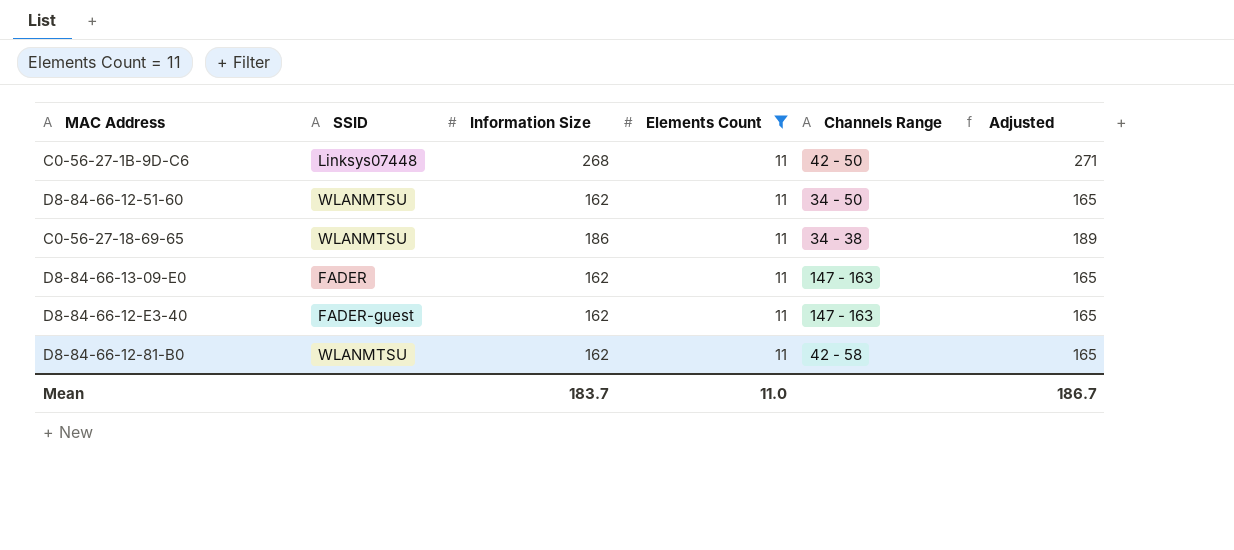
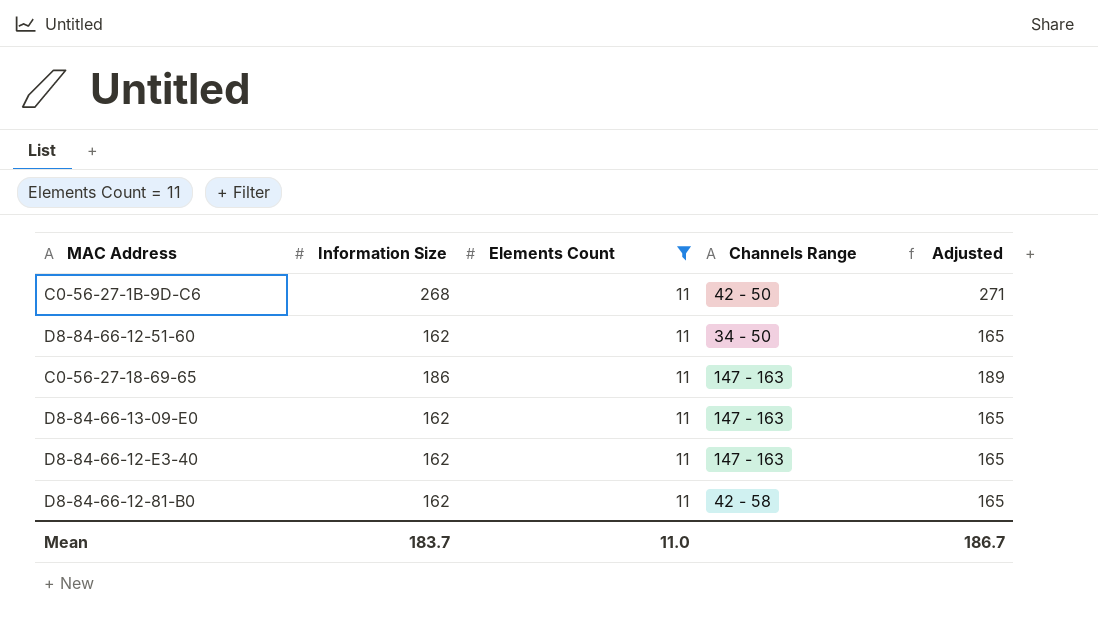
column SSID | position: 2 -> none
C0-56-27-18-69-65 | Channels Range: 34 - 38 -> 147 - 163

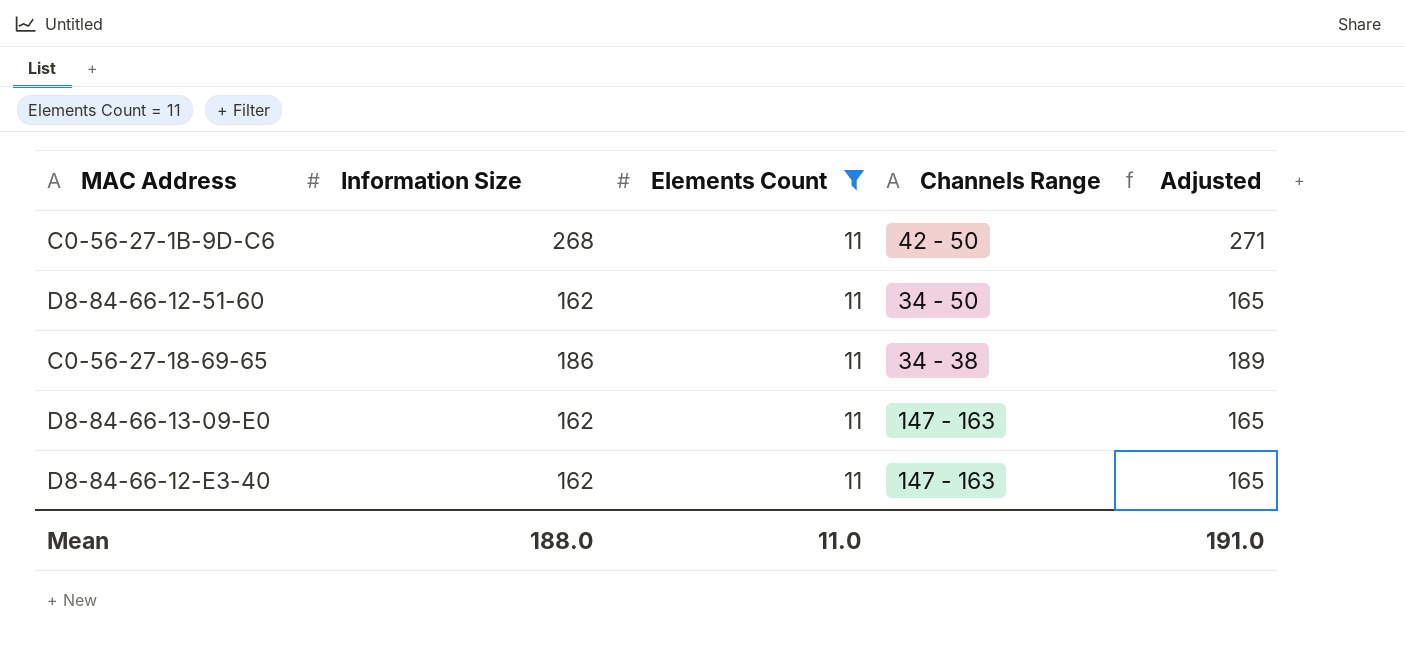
row D8-84-66-12-81-B0: 162 | 11 | 42 - 58 | 165 -> none
C0-56-27-18-69-65 | Channels Range: 147 - 163 -> 34 - 38
Mean | Information Size: 183.7 -> 188.0
Mean | Adjusted: 186.7 -> 191.0

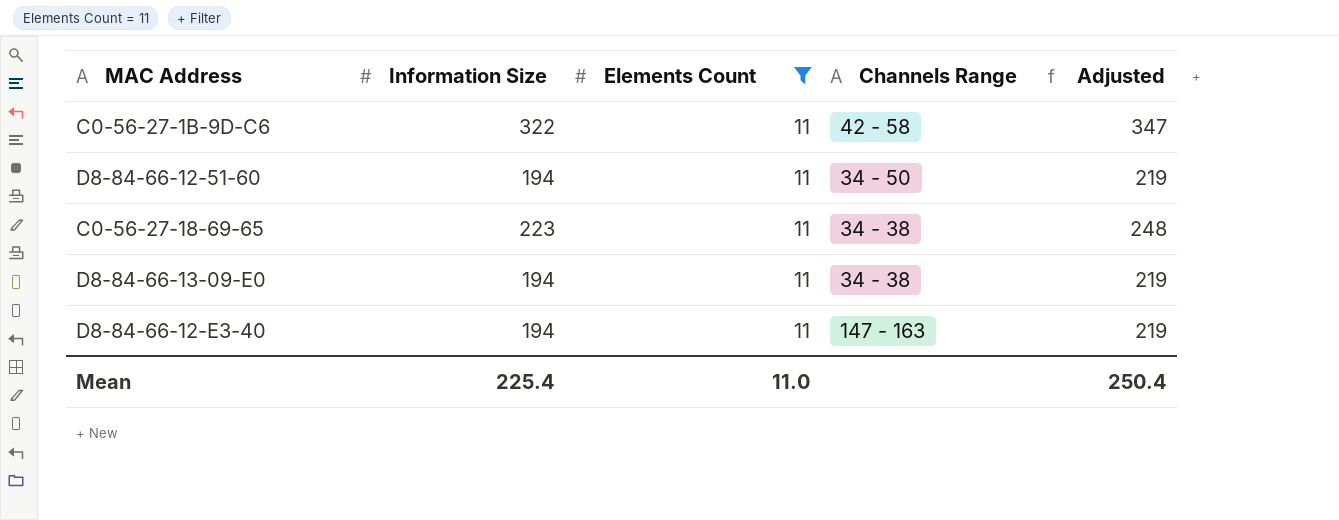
column Adjusted | formula: [Information Size] + 3 -> [Information Size] + 25
C0-56-27-1B-9D-C6 | Information Size: 268 -> 322
C0-56-27-1B-9D-C6 | Channels Range: 42 - 50 -> 42 - 58
D8-84-66-12-51-60 | Information Size: 162 -> 194
C0-56-27-18-69-65 | Information Size: 186 -> 223
D8-84-66-13-09-E0 | Information Size: 162 -> 194
D8-84-66-13-09-E0 | Channels Range: 147 - 163 -> 34 - 38
D8-84-66-12-E3-40 | Information Size: 162 -> 194
Mean | Information Size: 188.0 -> 225.4
Mean | Adjusted: 191.0 -> 250.4

